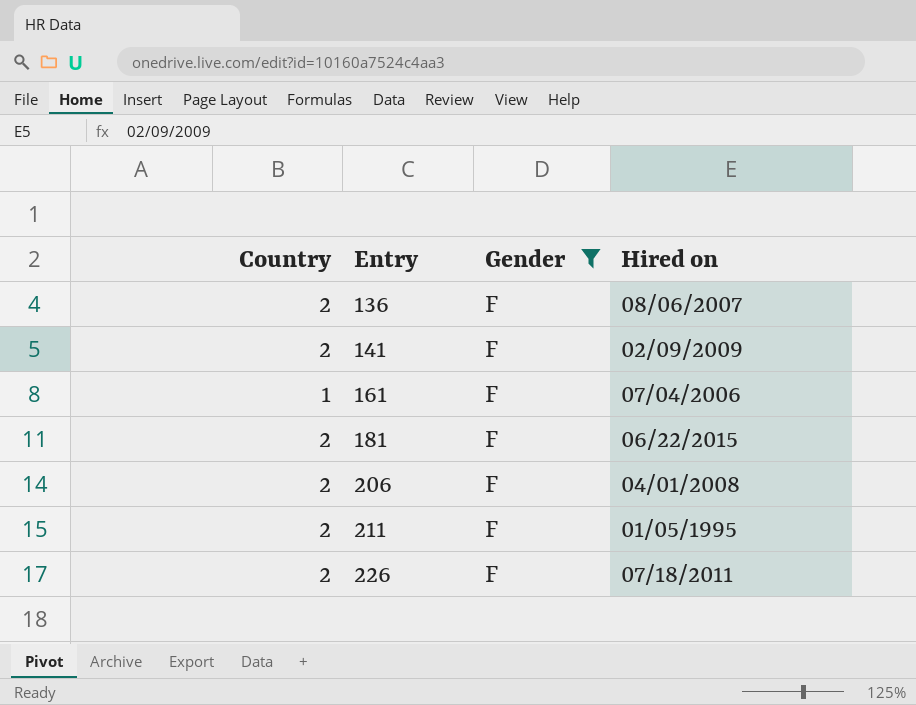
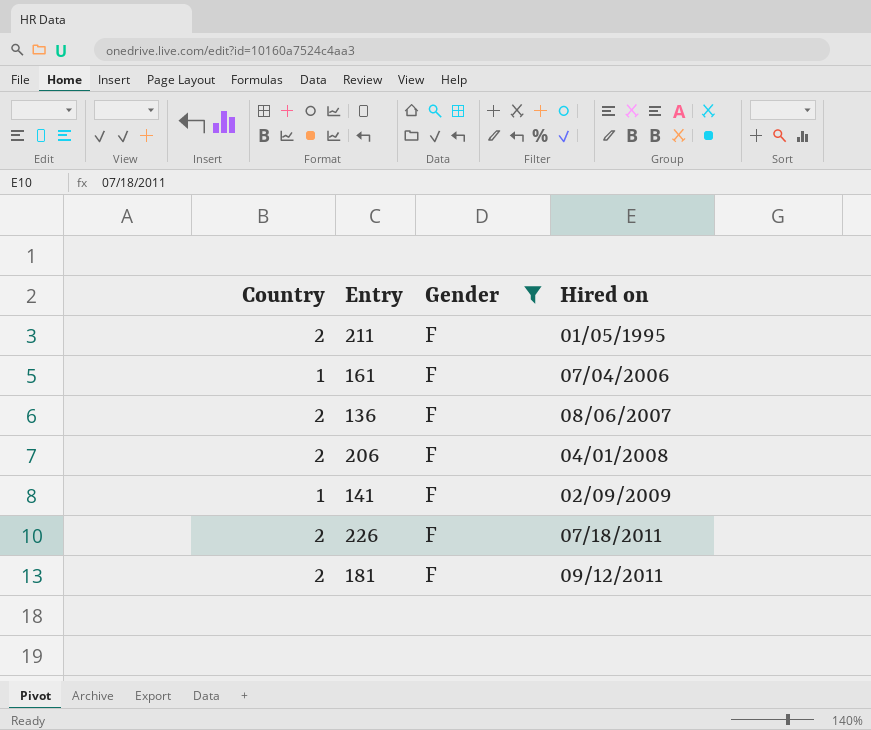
row order: Entry ascending -> Hired on ascending
141 | Country: 2 -> 1
181 | Hired on: 06/22/2015 -> 09/12/2011

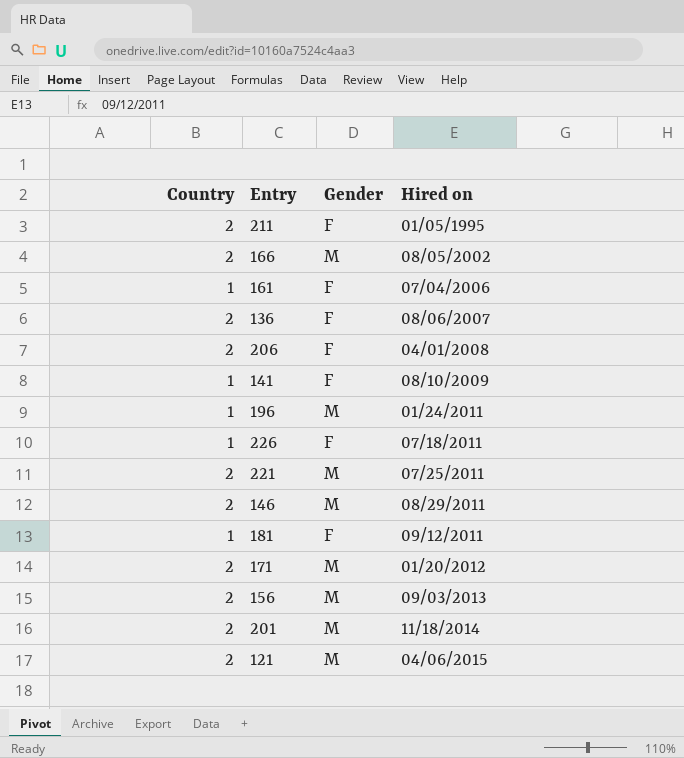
filter: Gender = F -> none
141 | Hired on: 02/09/2009 -> 08/10/2009
226 | Country: 2 -> 1
181 | Country: 2 -> 1

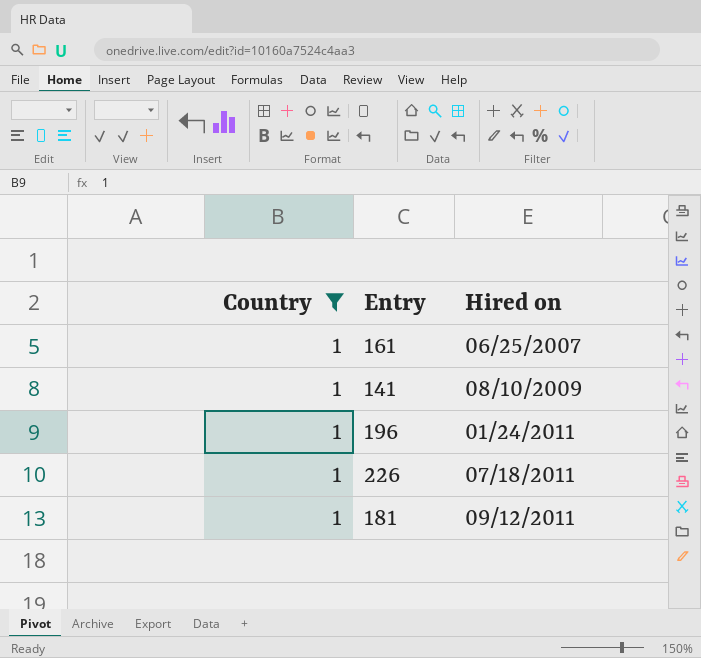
filter: none -> Country = 1
column Gender | position: 3 -> none
161 | Hired on: 07/04/2006 -> 06/25/2007

